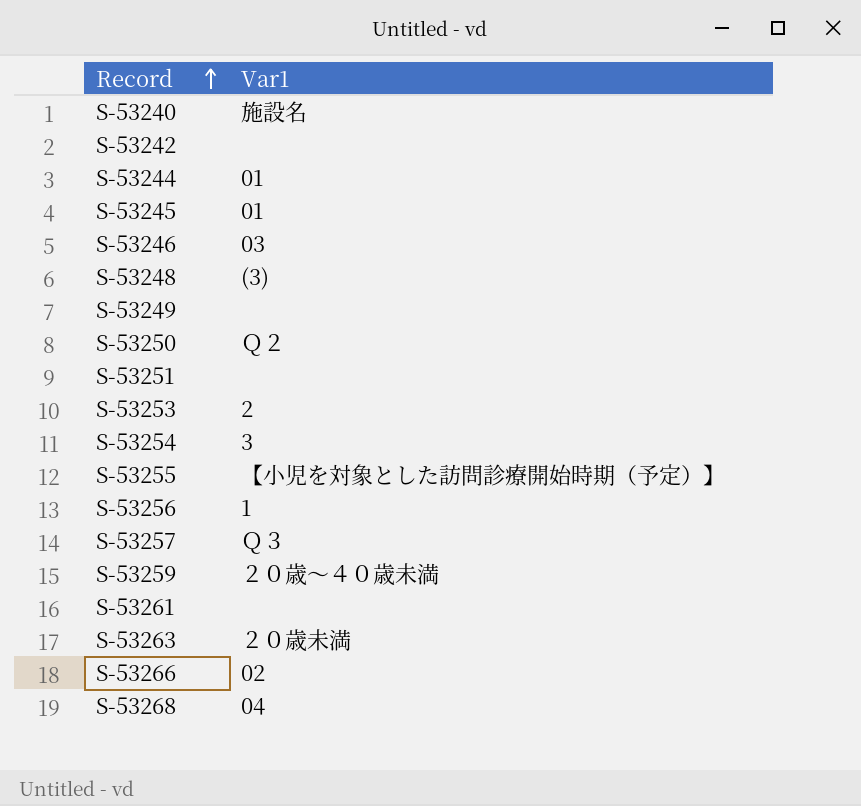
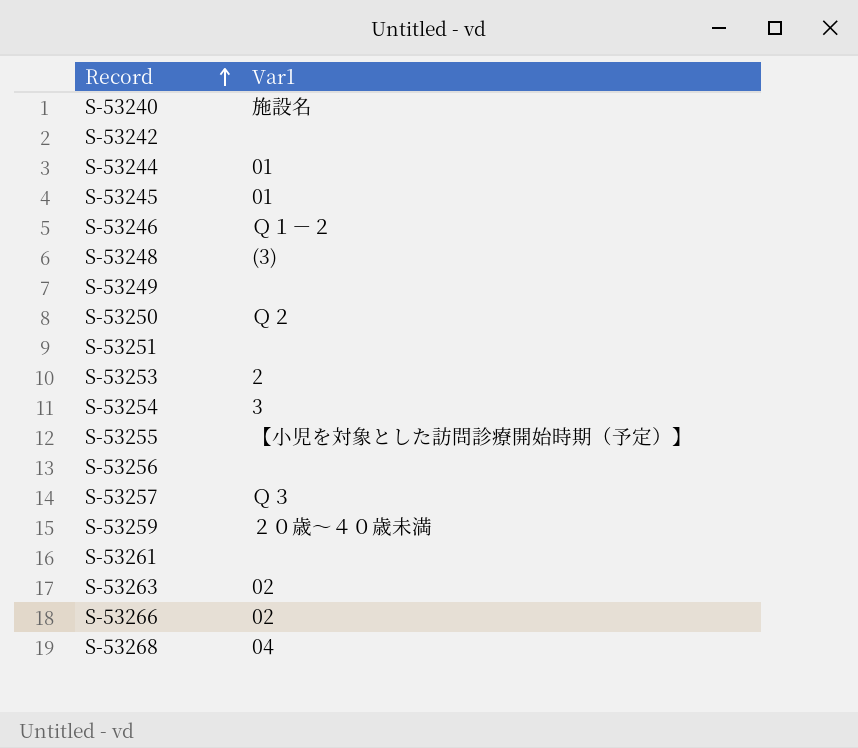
S-53246 | Var1: 03 -> Ｑ１－２
S-53256 | Var1: 1 -> none
S-53263 | Var1: ２０歳未満 -> 02

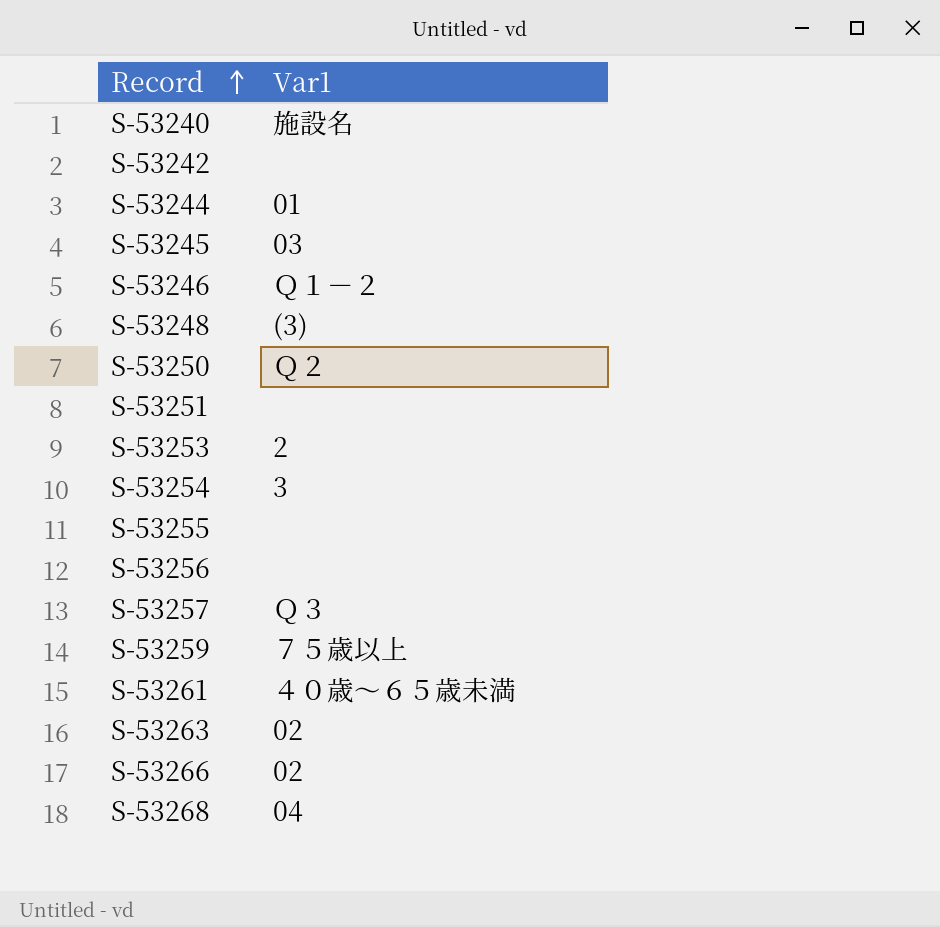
row S-53249: none -> none
S-53245 | Var1: 01 -> 03
S-53255 | Var1: 【小児を対象とした訪問診療開始時期（予定）】 -> none
S-53259 | Var1: ２０歳～４０歳未満 -> ７５歳以上
S-53261 | Var1: none -> ４０歳～６５歳未満

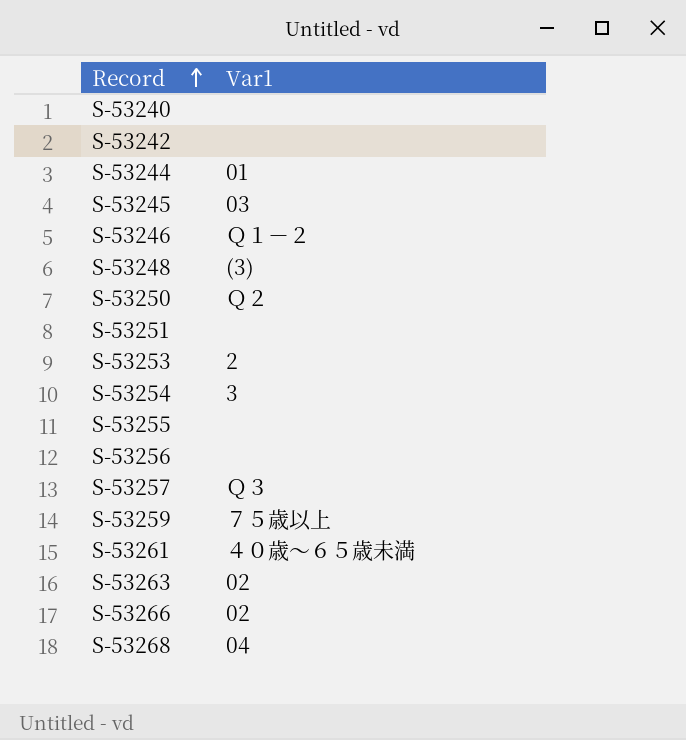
S-53240 | Var1: 施設名 -> none

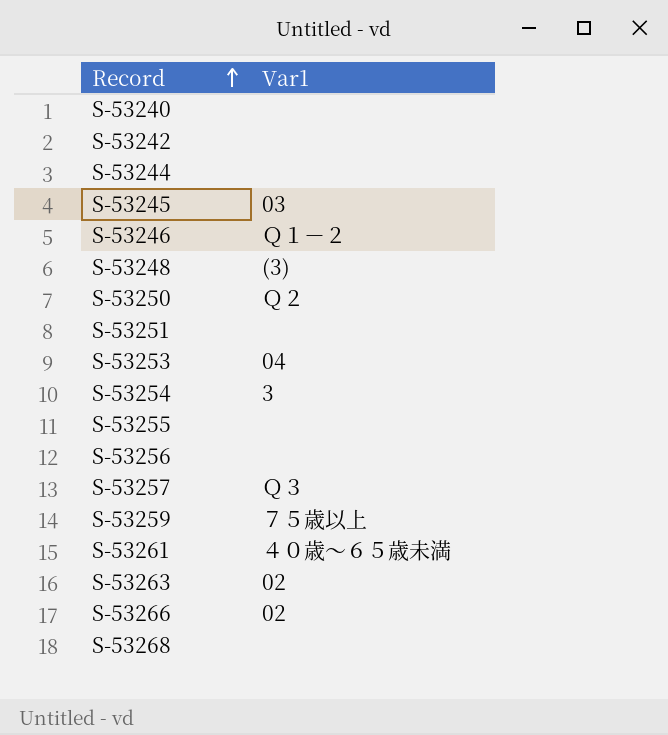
S-53244 | Var1: 01 -> none
S-53253 | Var1: 2 -> 04
S-53268 | Var1: 04 -> none

